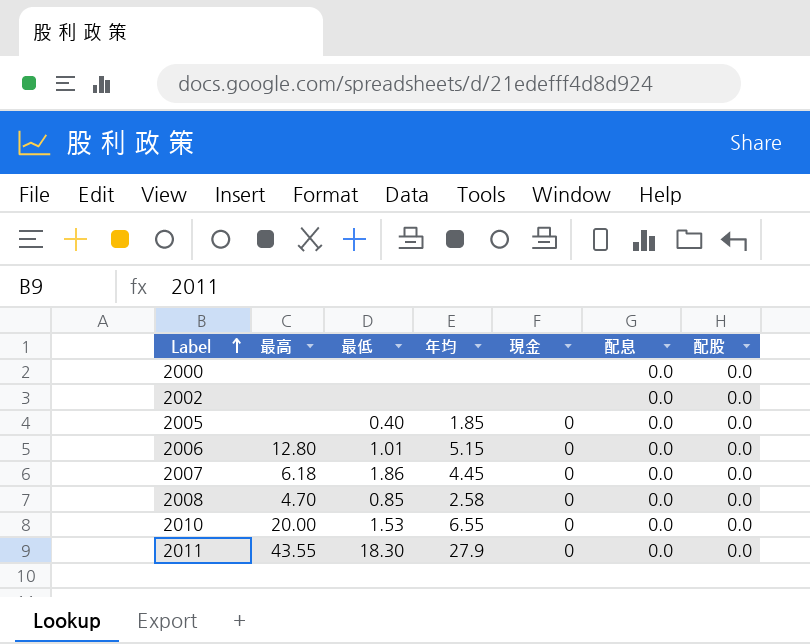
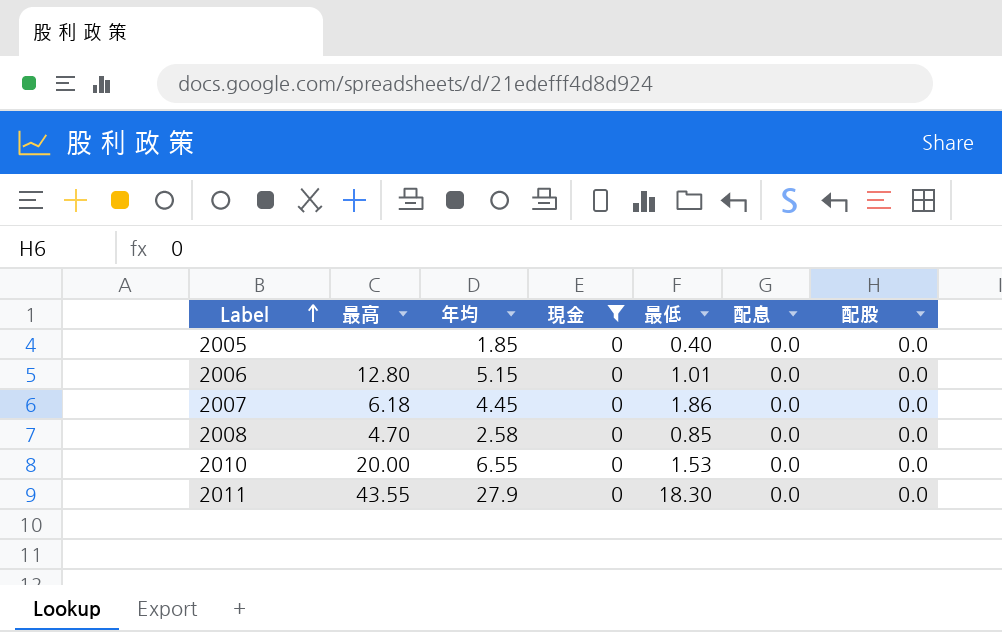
filter: none -> 現金 = 0
column 最低 | position: 3 -> 5

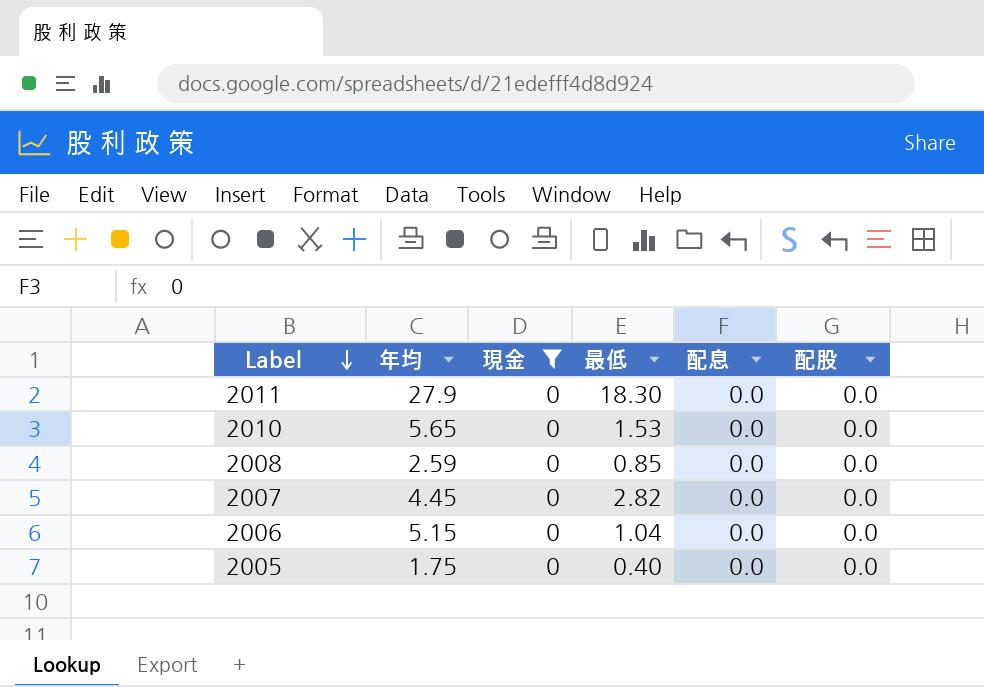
row order: Label ascending -> Label descending
column 最高 | position: 2 -> none
2010 | 年均: 6.55 -> 5.65
2008 | 年均: 2.58 -> 2.59
2007 | 最低: 1.86 -> 2.82
2006 | 最低: 1.01 -> 1.04
2005 | 年均: 1.85 -> 1.75

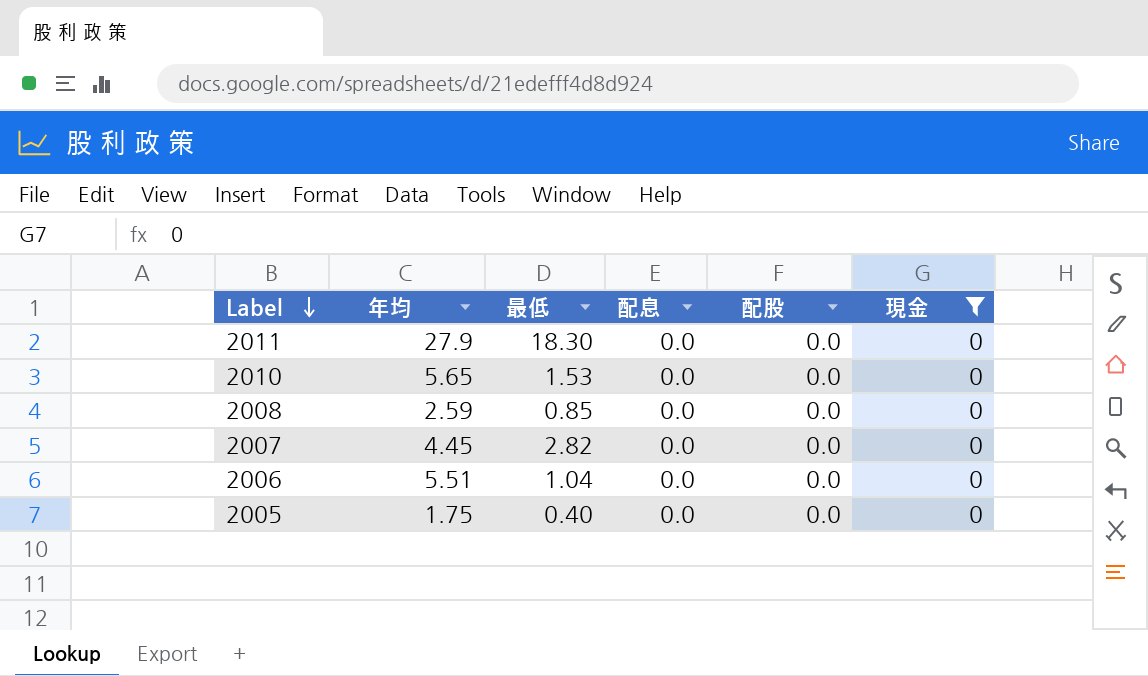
column 現金 | position: 3 -> 6
2006 | 年均: 5.15 -> 5.51

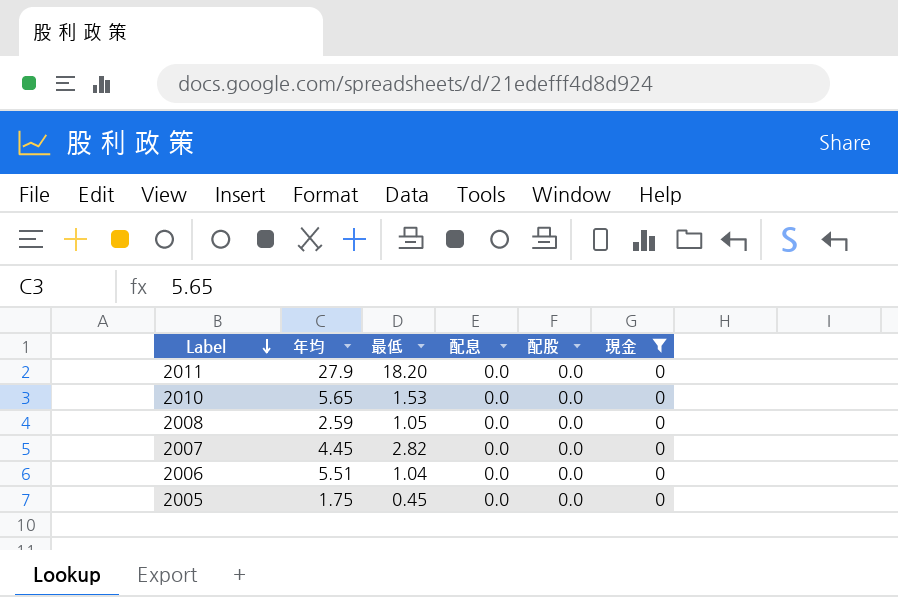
2011 | 最低: 18.30 -> 18.20
2008 | 最低: 0.85 -> 1.05
2005 | 最低: 0.40 -> 0.45

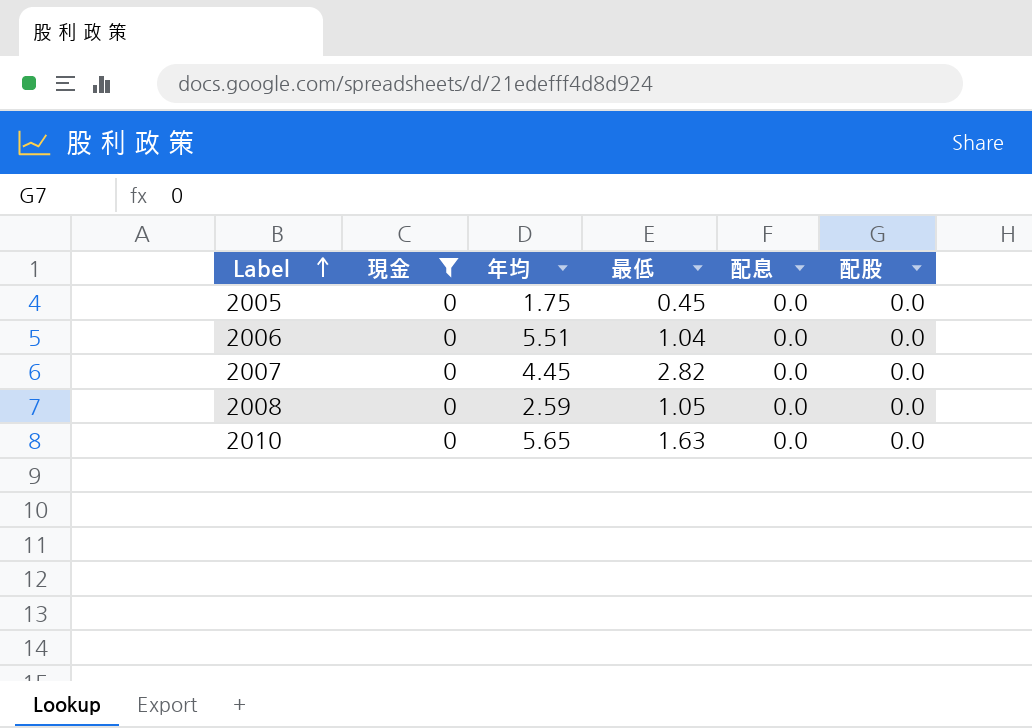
row order: Label descending -> Label ascending
column 現金 | position: 6 -> 2
row 2011: 27.9 | 18.20 | 0.0 | 0.0 | 0 -> none
2010 | 最低: 1.53 -> 1.63

